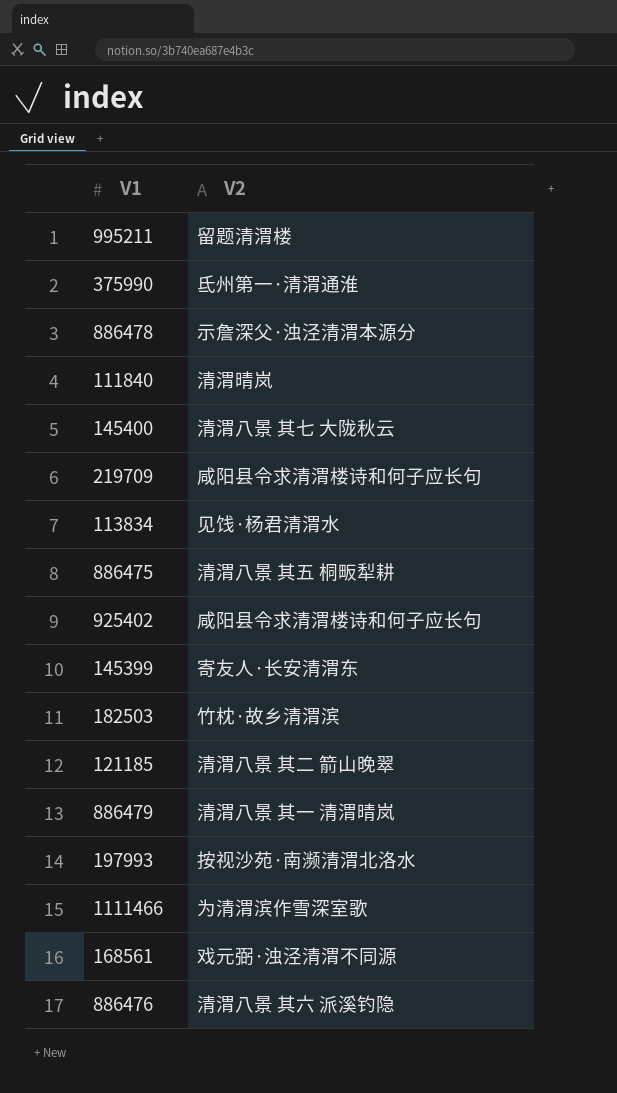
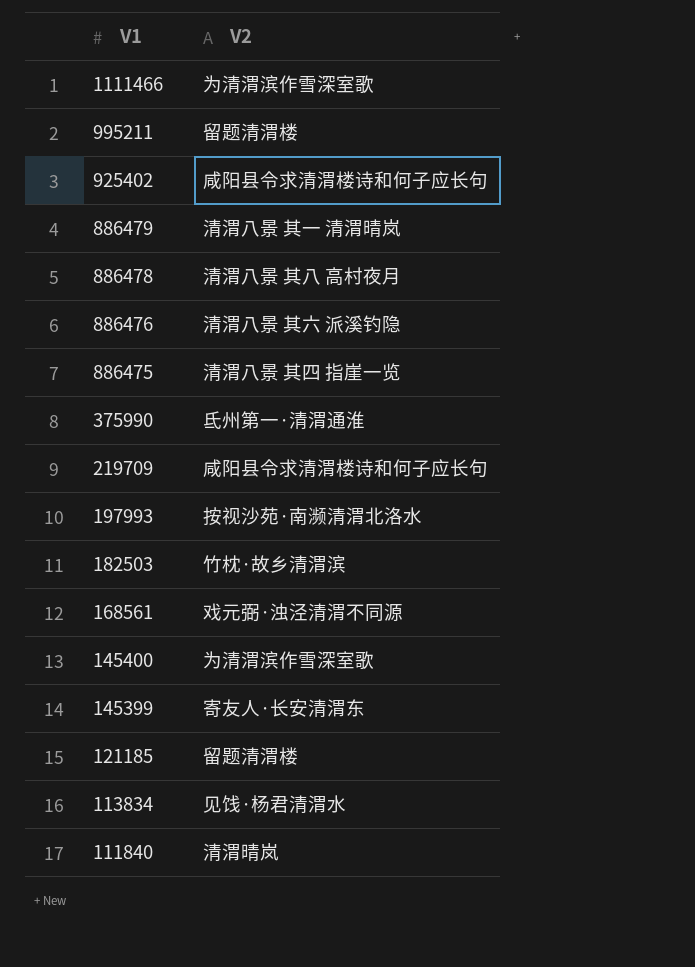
row order: none -> V1 descending
886478 | V2: 示詹深父·浊泾清渭本源分 -> 清渭八景 其八 高村夜月
886475 | V2: 清渭八景 其五 桐畈犁耕 -> 清渭八景 其四 指崖一览
145400 | V2: 清渭八景 其七 大陇秋云 -> 为清渭滨作雪深室歌
121185 | V2: 清渭八景 其二 箭山晚翠 -> 留题清渭楼

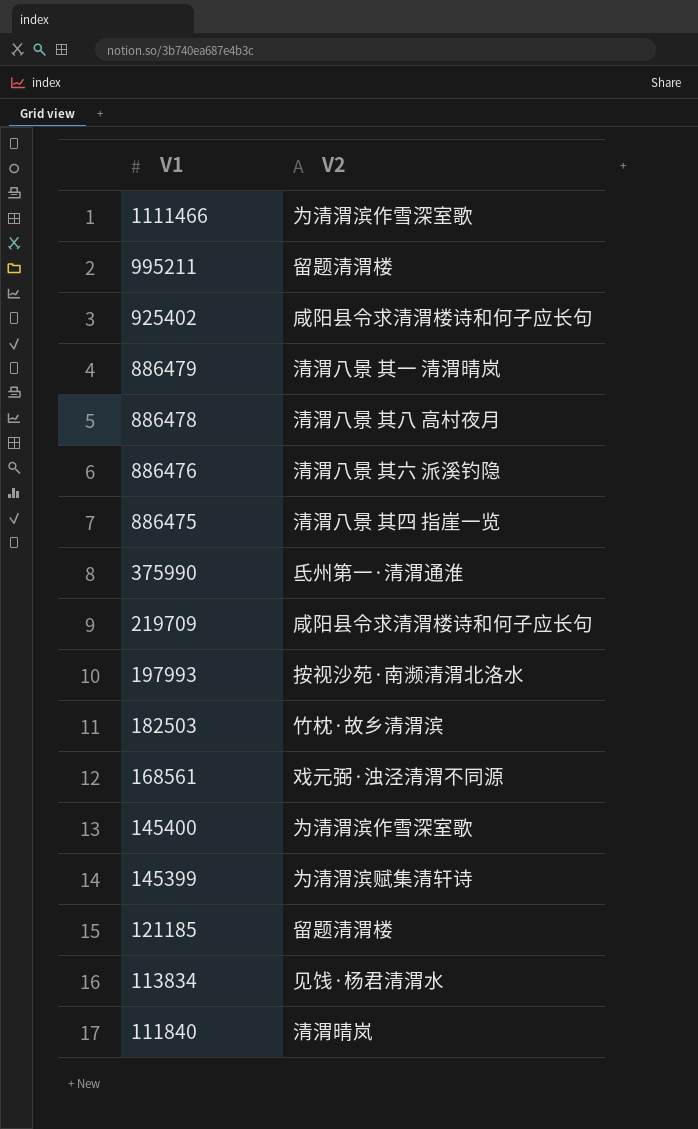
145399 | V2: 寄友人·长安清渭东 -> 为清渭滨赋集清轩诗

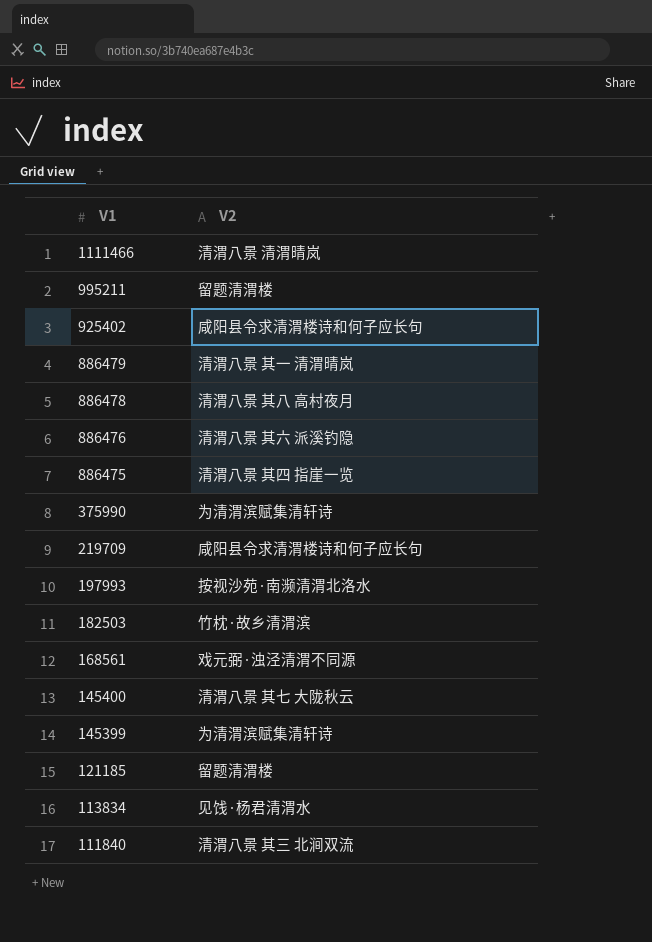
1111466 | V2: 为清渭滨作雪深室歌 -> 清渭八景 清渭晴岚
375990 | V2: 氐州第一·清渭通淮 -> 为清渭滨赋集清轩诗
145400 | V2: 为清渭滨作雪深室歌 -> 清渭八景 其七 大陇秋云
111840 | V2: 清渭晴岚 -> 清渭八景 其三 北涧双流

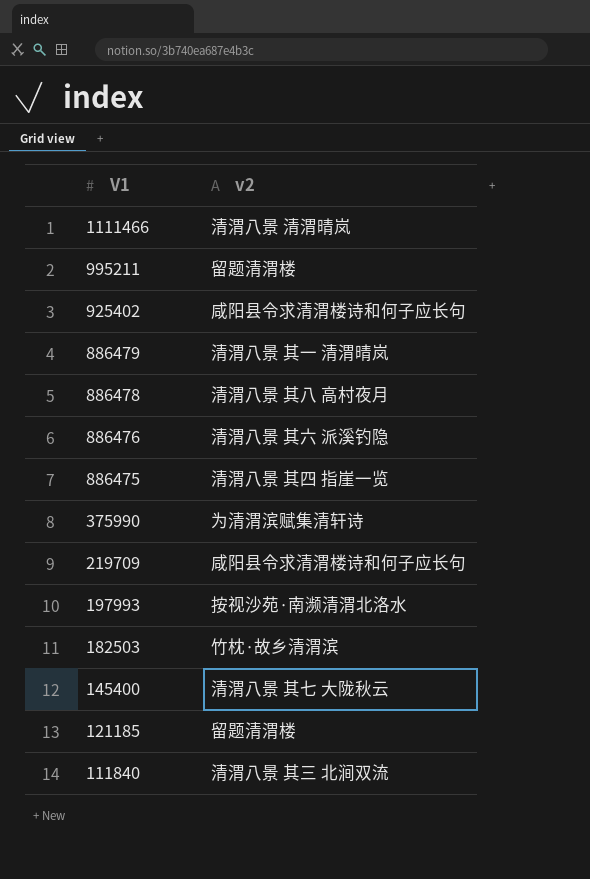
column name: V2 -> v2
row 168561: 戏元弼·浊泾清渭不同源 -> none
row 145399: 为清渭滨赋集清轩诗 -> none
row 113834: 见饯·杨君清渭水 -> none

